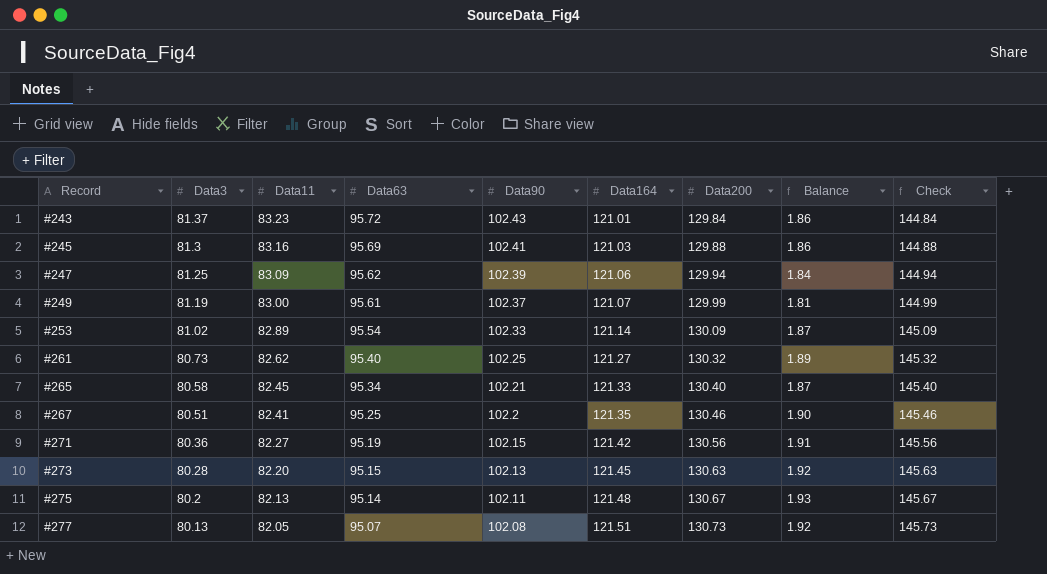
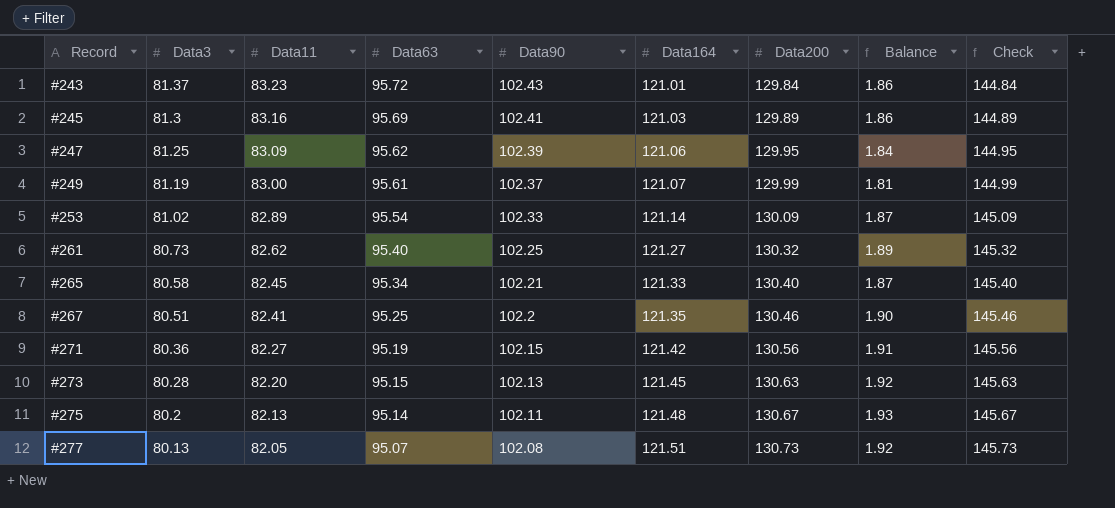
#245 | Data200: 129.88 -> 129.89
#245 | Check: 144.88 -> 144.89
#247 | Data200: 129.94 -> 129.95
#247 | Check: 144.94 -> 144.95

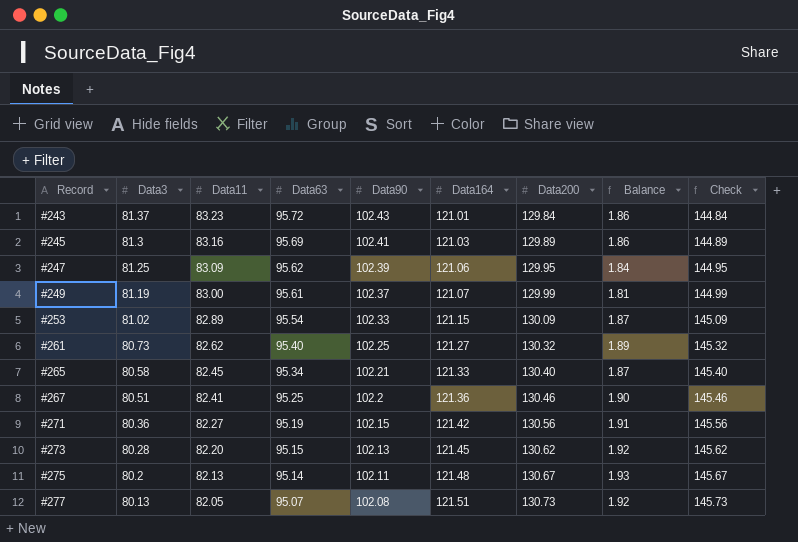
#253 | Data164: 121.14 -> 121.15
#267 | Data164: 121.35 -> 121.36
#273 | Data200: 130.63 -> 130.62
#273 | Check: 145.63 -> 145.62

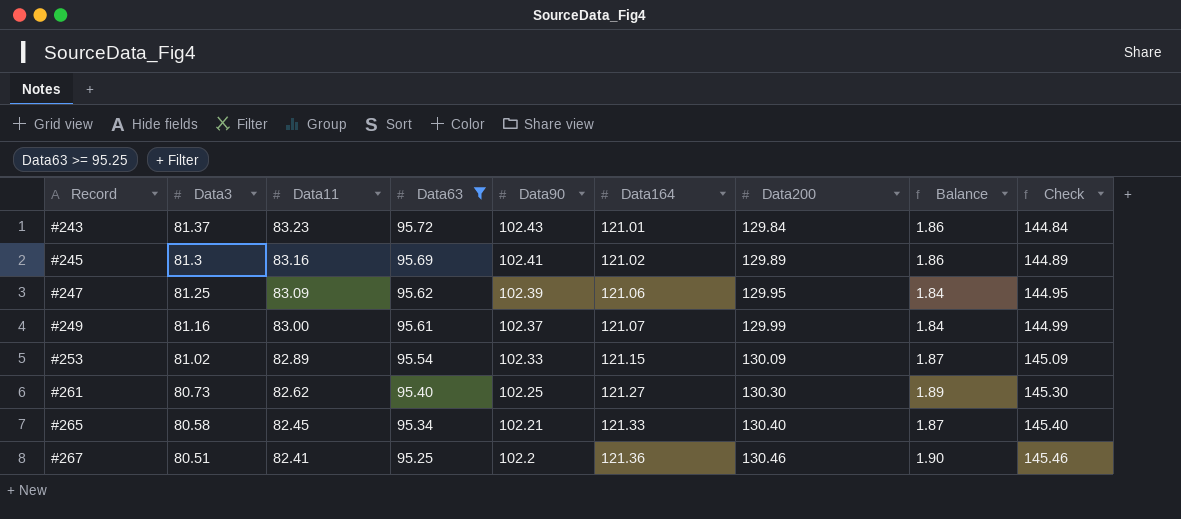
filter: none -> Data63 >= 95.25
#245 | Data164: 121.03 -> 121.02
#249 | Data3: 81.19 -> 81.16
#249 | Balance: 1.81 -> 1.84
#261 | Data200: 130.32 -> 130.30
#261 | Check: 145.32 -> 145.30

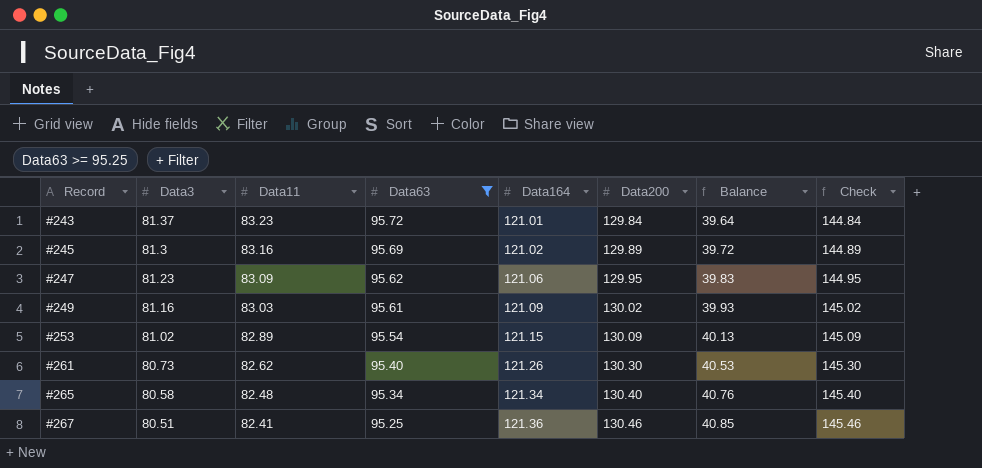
column Data90 | position: 5 -> none
column Balance | formula: [Data11] - [Data3] -> [Data164] - [Data3]
#247 | Data3: 81.25 -> 81.23
#249 | Data11: 83.00 -> 83.03
#249 | Data164: 121.07 -> 121.09
#249 | Data200: 129.99 -> 130.02
#249 | Check: 144.99 -> 145.02
#261 | Data164: 121.27 -> 121.26
#265 | Data11: 82.45 -> 82.48
#265 | Data164: 121.33 -> 121.34

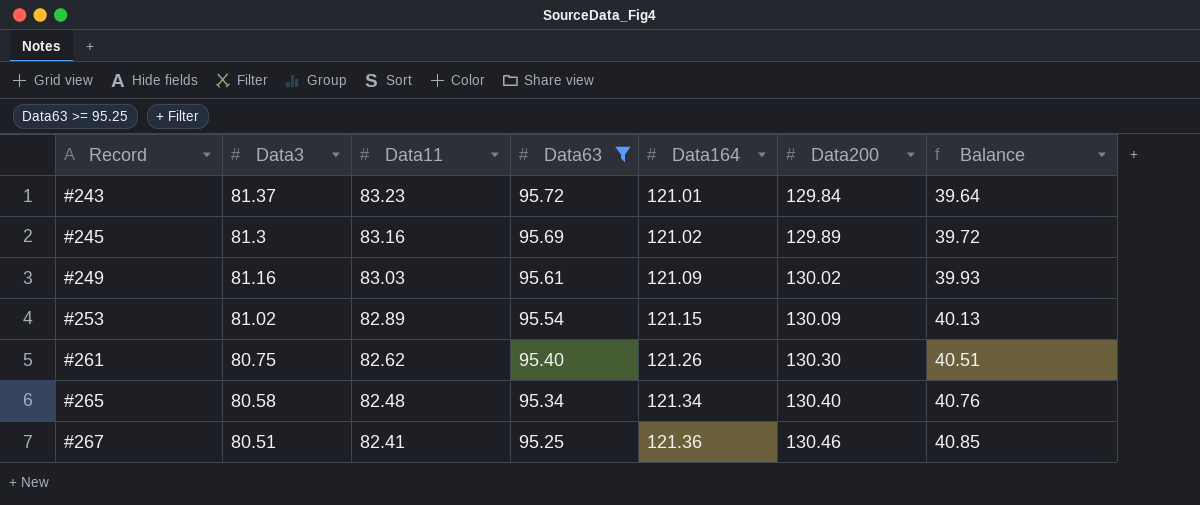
column Check | formula: [Data200] + 15 -> none
row #247: 81.23 | 83.09 | 95.62 | 121.06 | 129.95 | 39.83 | 144.95 -> none
#261 | Data3: 80.73 -> 80.75
#261 | Balance: 40.53 -> 40.51

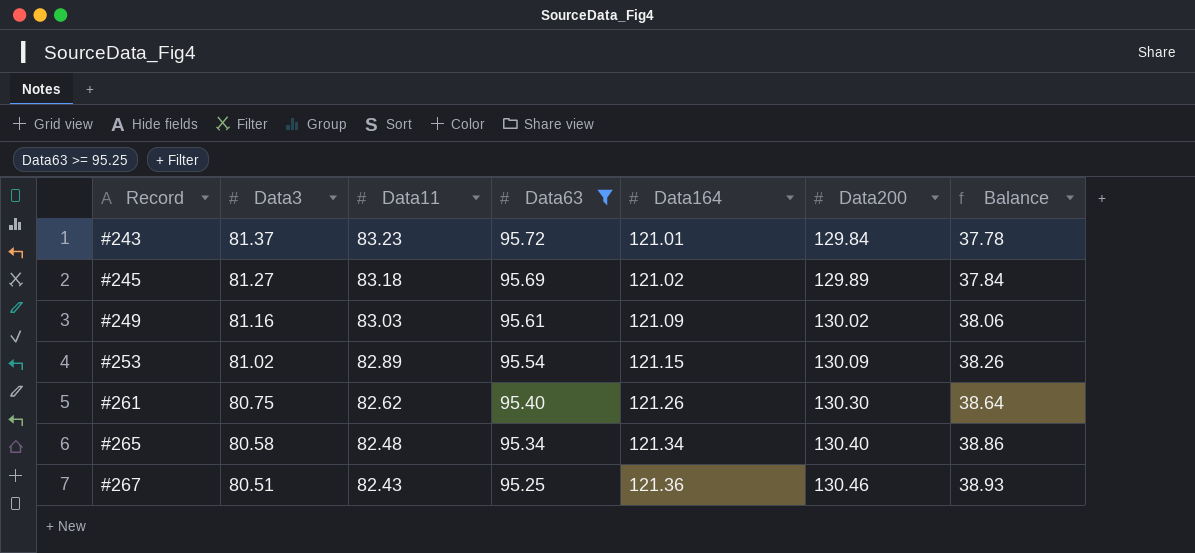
column Balance | formula: [Data164] - [Data3] -> [Data164] - [Data11]
#245 | Data3: 81.3 -> 81.27
#245 | Data11: 83.16 -> 83.18
#267 | Data11: 82.41 -> 82.43

